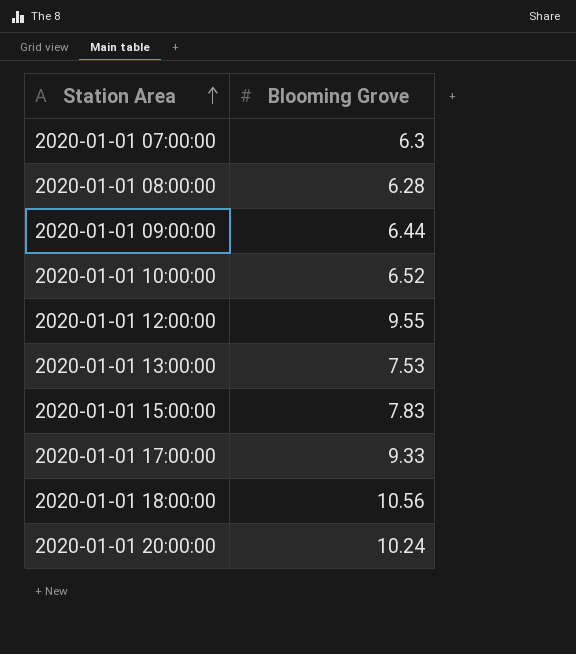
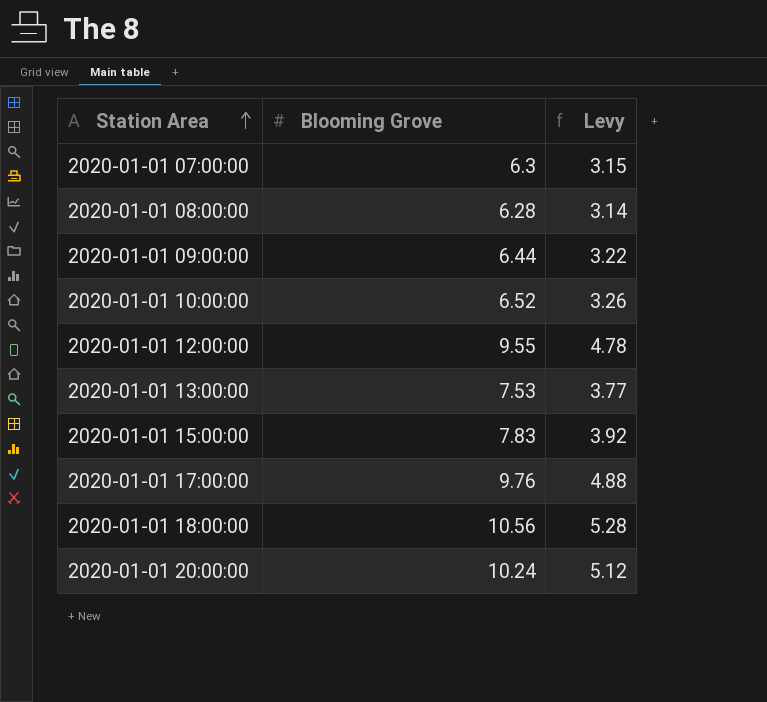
column Levy | formula: none -> [Blooming Grove] * 0.5
2020-01-01 17:00:00 | Blooming Grove: 9.33 -> 9.76

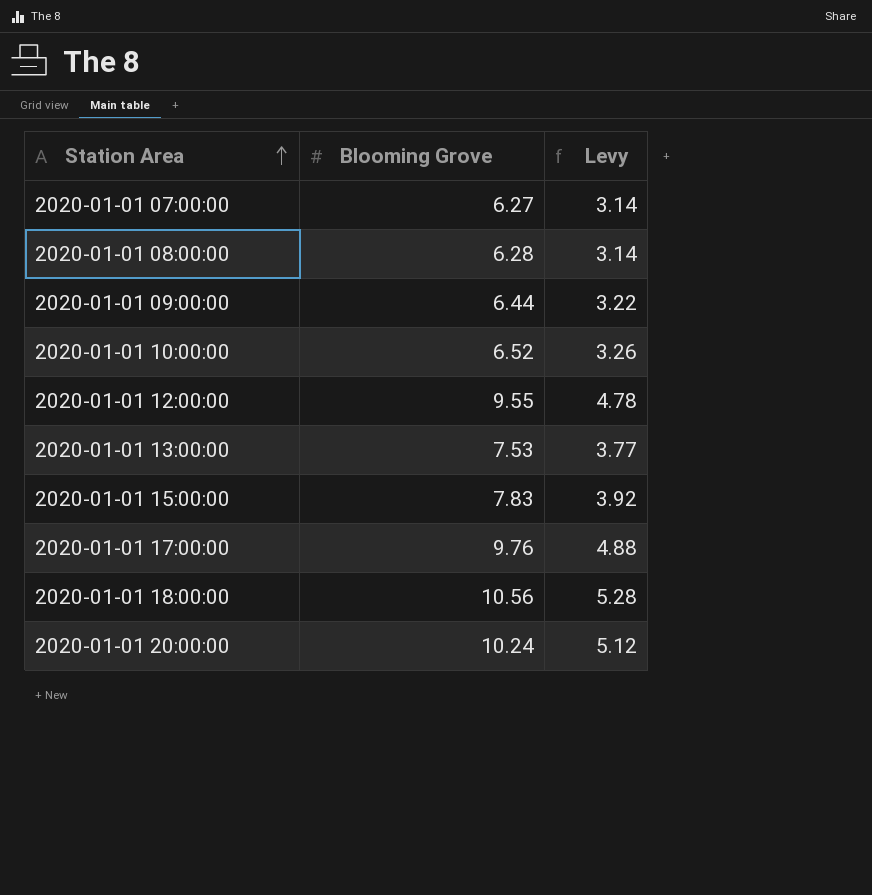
2020-01-01 07:00:00 | Blooming Grove: 6.3 -> 6.27
2020-01-01 07:00:00 | Levy: 3.15 -> 3.14

